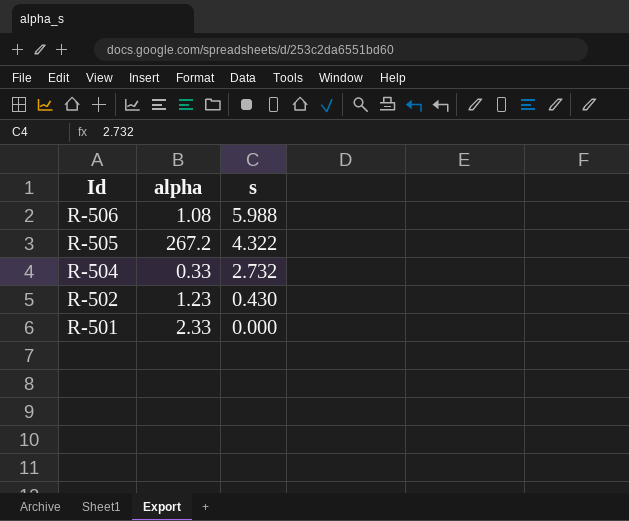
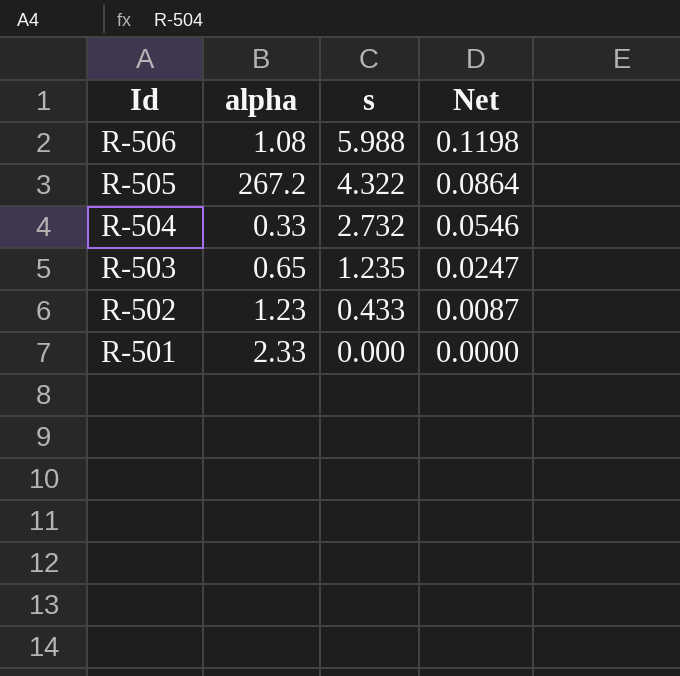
column Net | formula: none -> [s] * 0.02
row R-503: none -> 0.65 | 1.235 | 0.0247
R-502 | s: 0.430 -> 0.433

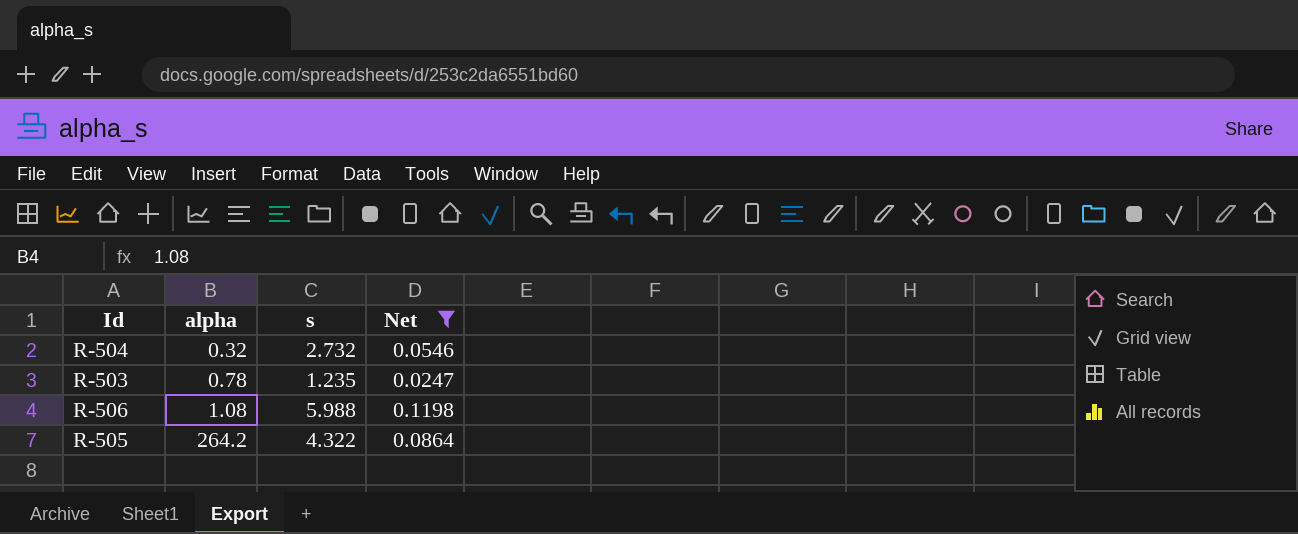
filter: none -> Net >= 0.0247
row order: Id descending -> alpha ascending
R-504 | alpha: 0.33 -> 0.32
R-503 | alpha: 0.65 -> 0.78
R-505 | alpha: 267.2 -> 264.2

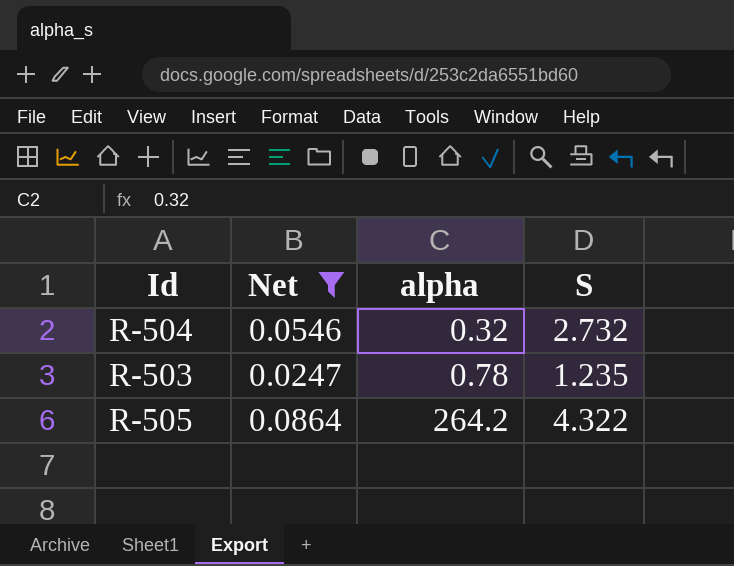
column Net | position: 4 -> 2
column name: s -> S
row R-506: 1.08 | 5.988 | 0.1198 -> none

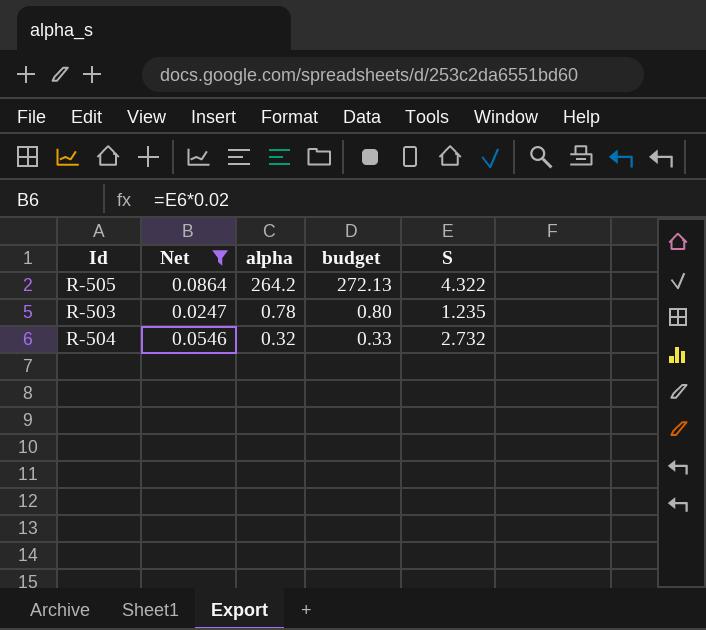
row order: alpha ascending -> alpha descending
column budget | formula: none -> [alpha] * 1.03

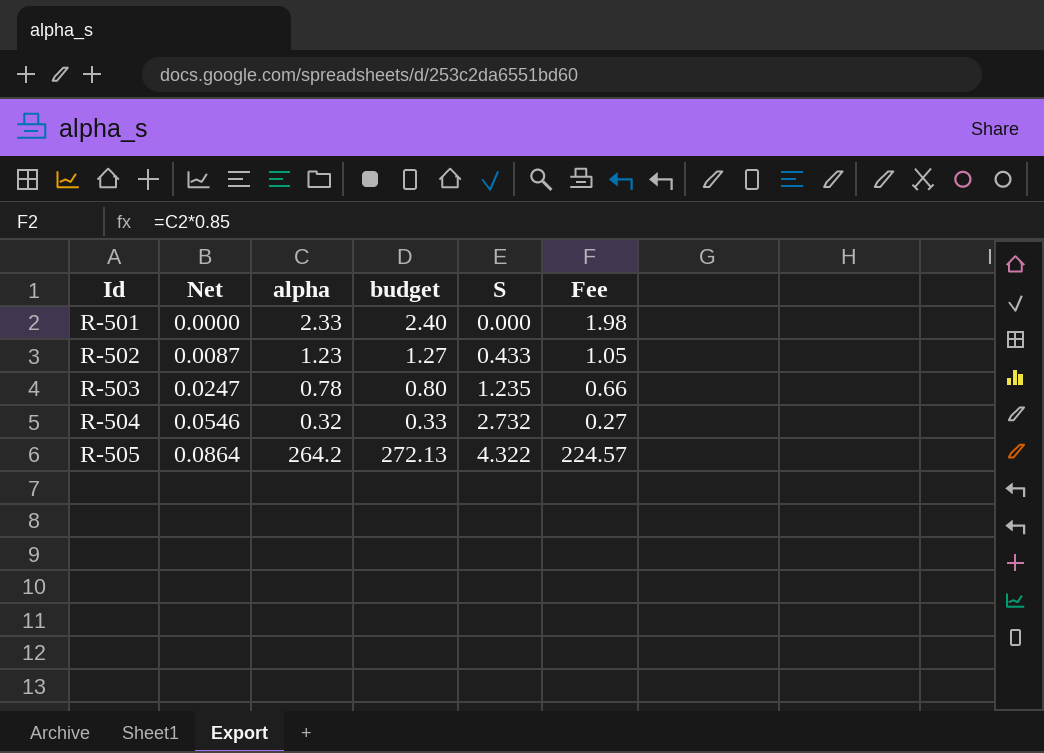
filter: Net >= 0.0247 -> none
row order: alpha descending -> Id ascending
column Fee | formula: none -> [alpha] * 0.85

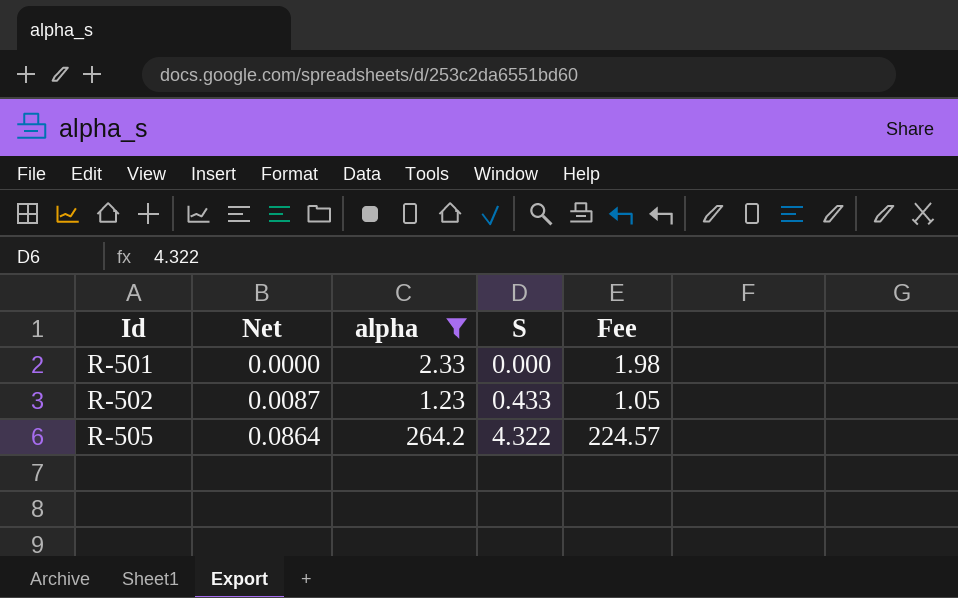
filter: none -> alpha >= 1.23
column budget | formula: [alpha] * 1.03 -> none

